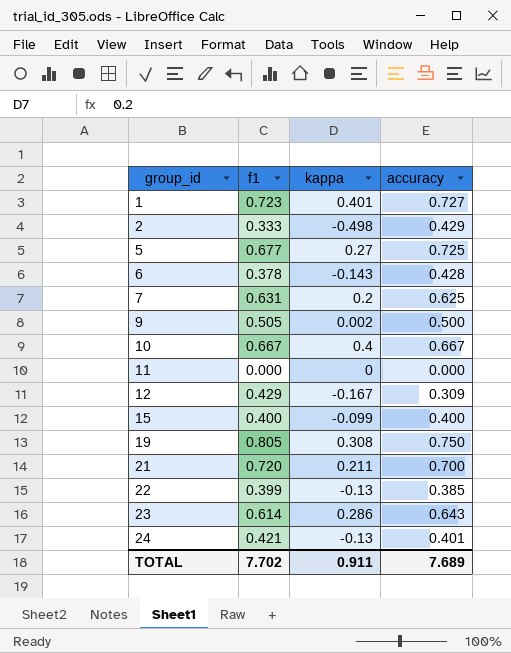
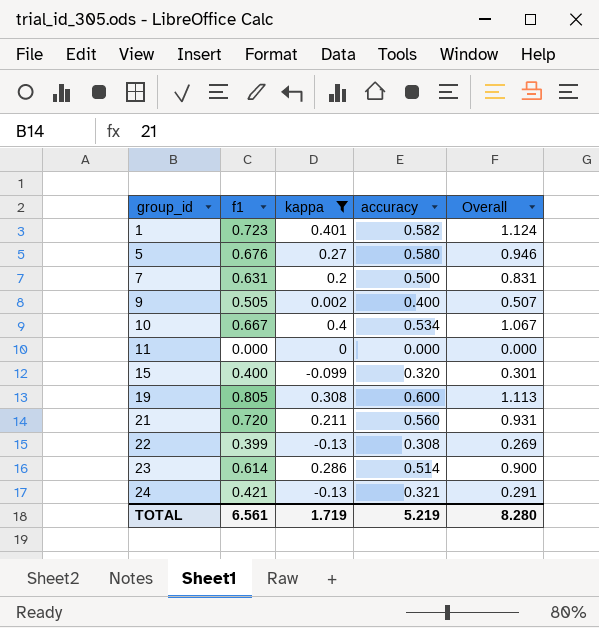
filter: none -> kappa >= -0.13
column Overall | formula: none -> [f1] + [kappa]
1 | accuracy: 0.727 -> 0.582
5 | f1: 0.677 -> 0.676
5 | accuracy: 0.725 -> 0.580
7 | accuracy: 0.625 -> 0.500
9 | accuracy: 0.500 -> 0.400
10 | accuracy: 0.667 -> 0.534
15 | accuracy: 0.400 -> 0.320
19 | accuracy: 0.750 -> 0.600
21 | accuracy: 0.700 -> 0.560
22 | accuracy: 0.385 -> 0.308
23 | accuracy: 0.643 -> 0.514
24 | accuracy: 0.401 -> 0.321
TOTAL | f1: 7.702 -> 6.561
TOTAL | kappa: 0.911 -> 1.719
TOTAL | accuracy: 7.689 -> 5.219

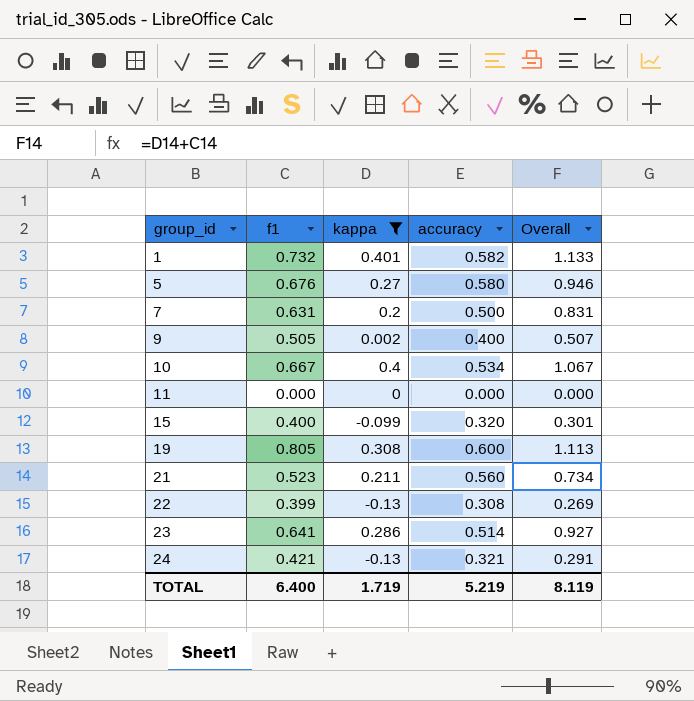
1 | f1: 0.723 -> 0.732
1 | Overall: 1.124 -> 1.133
21 | f1: 0.720 -> 0.523
21 | Overall: 0.931 -> 0.734
23 | f1: 0.614 -> 0.641
23 | Overall: 0.900 -> 0.927
TOTAL | f1: 6.561 -> 6.400
TOTAL | Overall: 8.280 -> 8.119

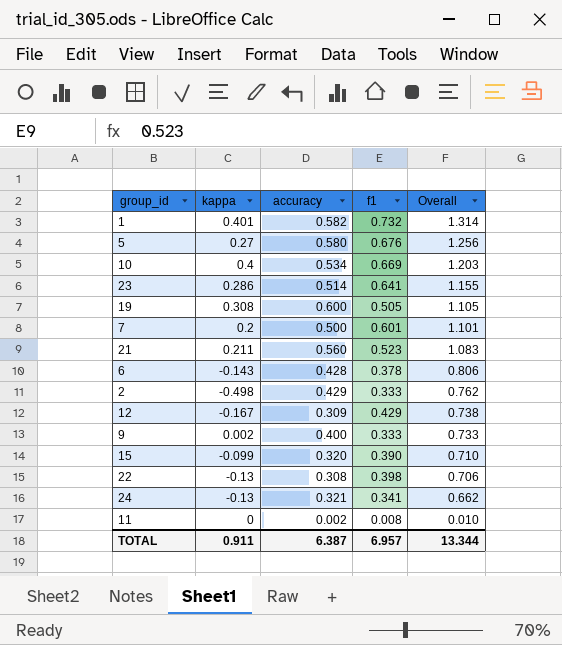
filter: kappa >= -0.13 -> none
row order: group_id ascending -> Overall descending
column f1 | position: 2 -> 4
column Overall | formula: [f1] + [kappa] -> [accuracy] + [f1]
10 | f1: 0.667 -> 0.669
19 | f1: 0.805 -> 0.505
7 | f1: 0.631 -> 0.601
9 | f1: 0.505 -> 0.333
15 | f1: 0.400 -> 0.390
22 | f1: 0.399 -> 0.398
24 | f1: 0.421 -> 0.341
11 | accuracy: 0.000 -> 0.002
11 | f1: 0.000 -> 0.008
TOTAL | kappa: 1.719 -> 0.911
TOTAL | accuracy: 5.219 -> 6.387
TOTAL | f1: 6.400 -> 6.957
TOTAL | Overall: 8.119 -> 13.344

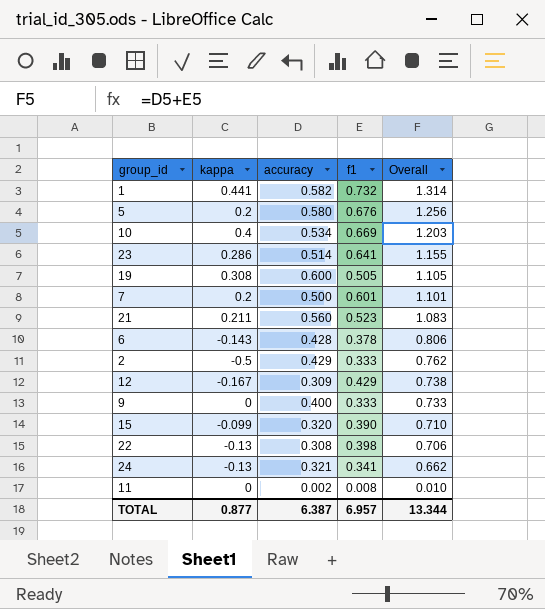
1 | kappa: 0.401 -> 0.441
5 | kappa: 0.27 -> 0.2
2 | kappa: -0.498 -> -0.5
9 | kappa: 0.002 -> 0
TOTAL | kappa: 0.911 -> 0.877

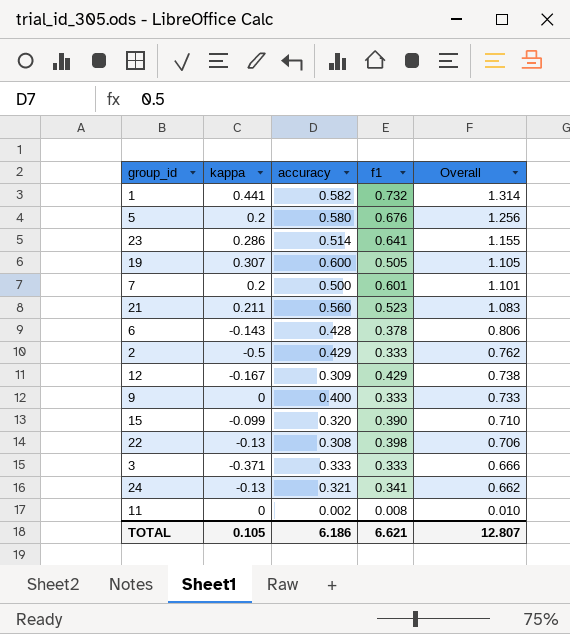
row 10: 0.4 | 0.534 | 0.669 | 1.203 -> none
19 | kappa: 0.308 -> 0.307
row 3: none -> -0.371 | 0.333 | 0.333 | 0.666
TOTAL | kappa: 0.877 -> 0.105
TOTAL | accuracy: 6.387 -> 6.186
TOTAL | f1: 6.957 -> 6.621
TOTAL | Overall: 13.344 -> 12.807

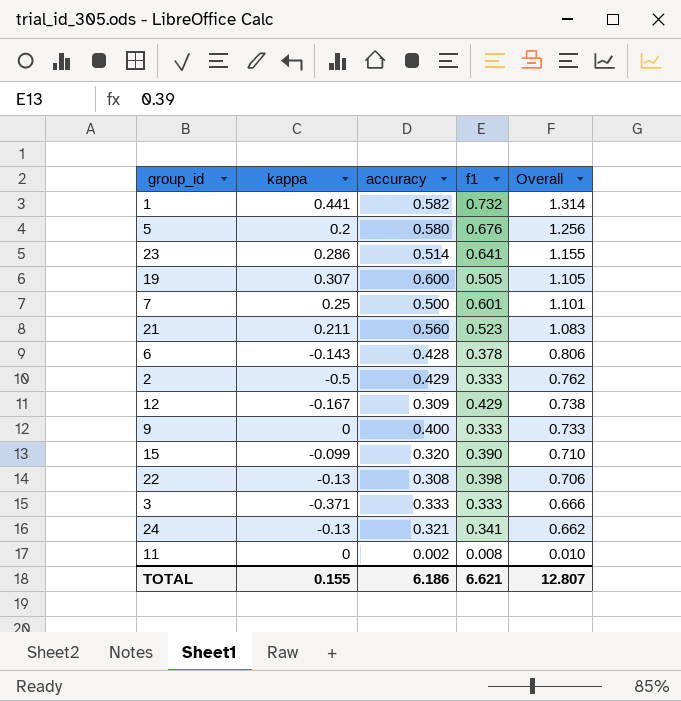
7 | kappa: 0.2 -> 0.25
TOTAL | kappa: 0.105 -> 0.155

